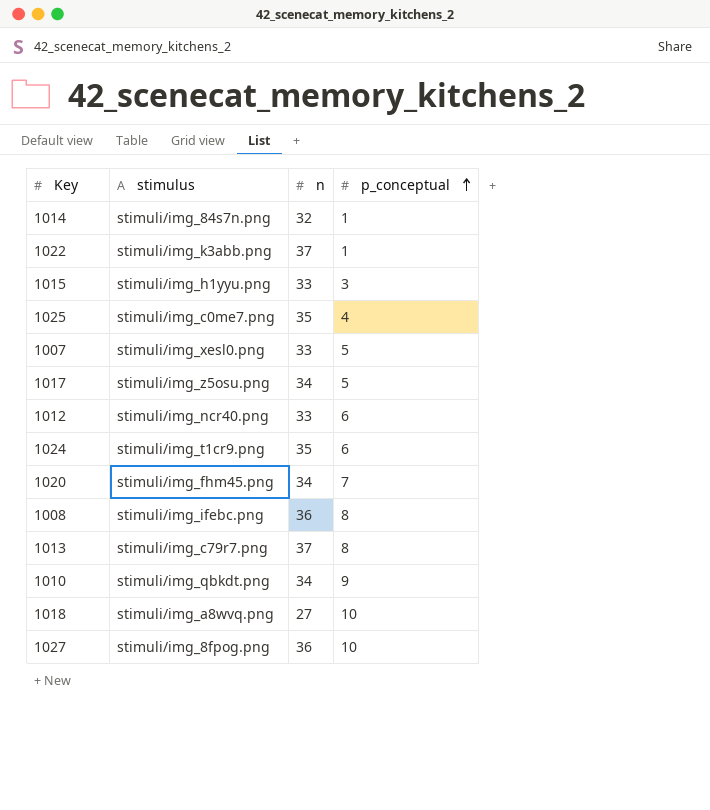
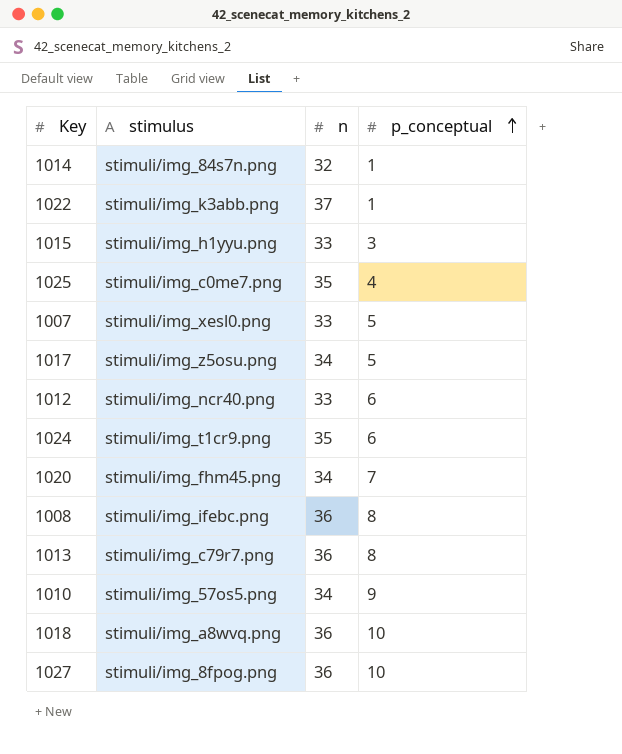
1013 | n: 37 -> 36
1010 | stimulus: stimuli/img_qbkdt.png -> stimuli/img_57os5.png
1018 | n: 27 -> 36

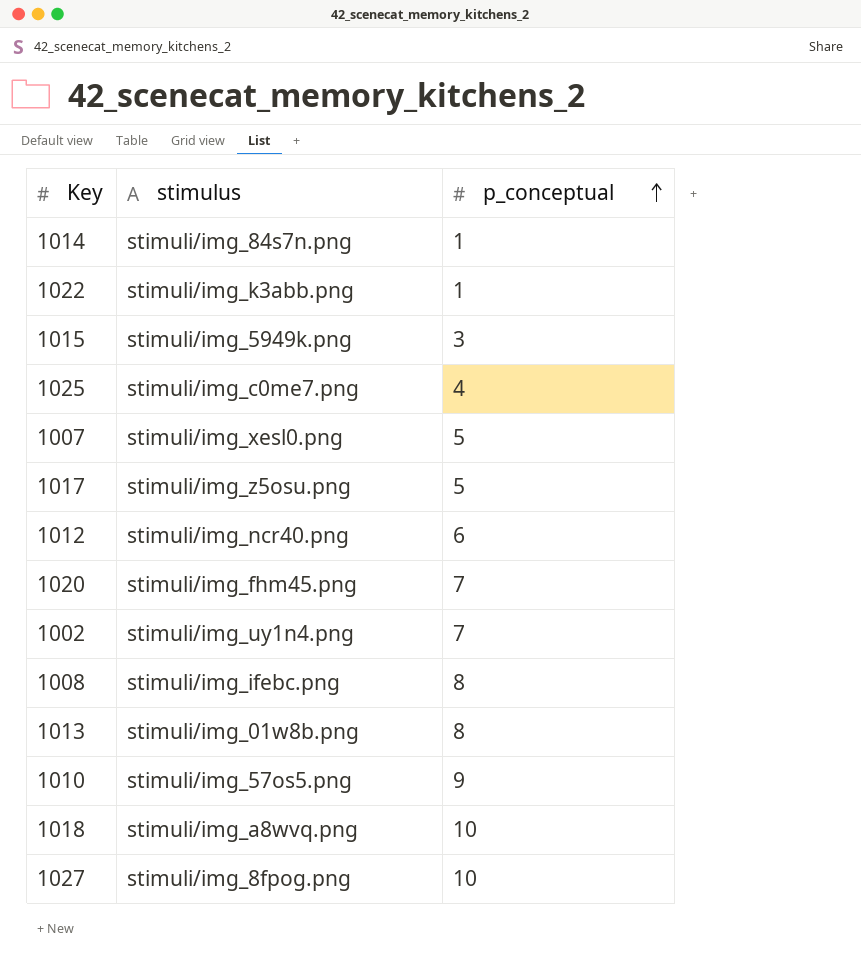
column n | position: 3 -> none
row 1024: stimuli/img_t1cr9.png | 35 | 6 -> none
1015 | stimulus: stimuli/img_h1yyu.png -> stimuli/img_5949k.png
row 1002: none -> stimuli/img_uy1n4.png | 7
1013 | stimulus: stimuli/img_c79r7.png -> stimuli/img_01w8b.png

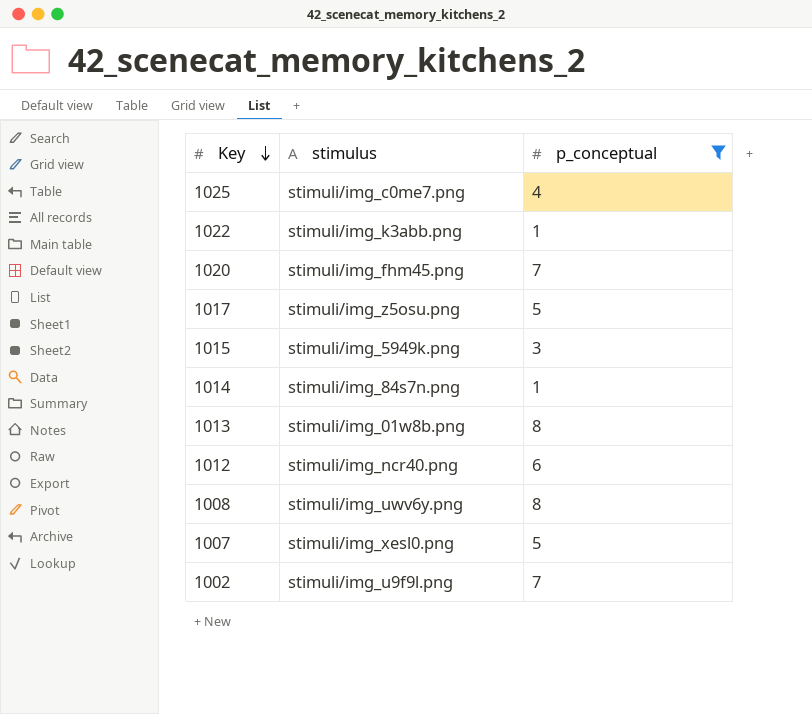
filter: none -> p_conceptual <= 8
row order: p_conceptual ascending -> Key descending
1008 | stimulus: stimuli/img_ifebc.png -> stimuli/img_uwv6y.png
1002 | stimulus: stimuli/img_uy1n4.png -> stimuli/img_u9f9l.png

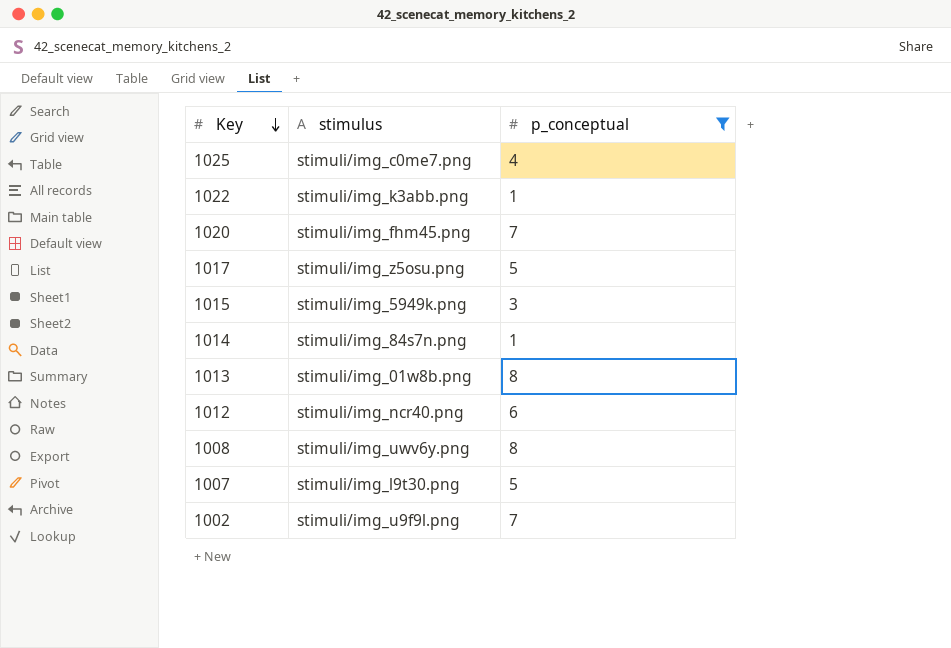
1007 | stimulus: stimuli/img_xesl0.png -> stimuli/img_l9t30.png

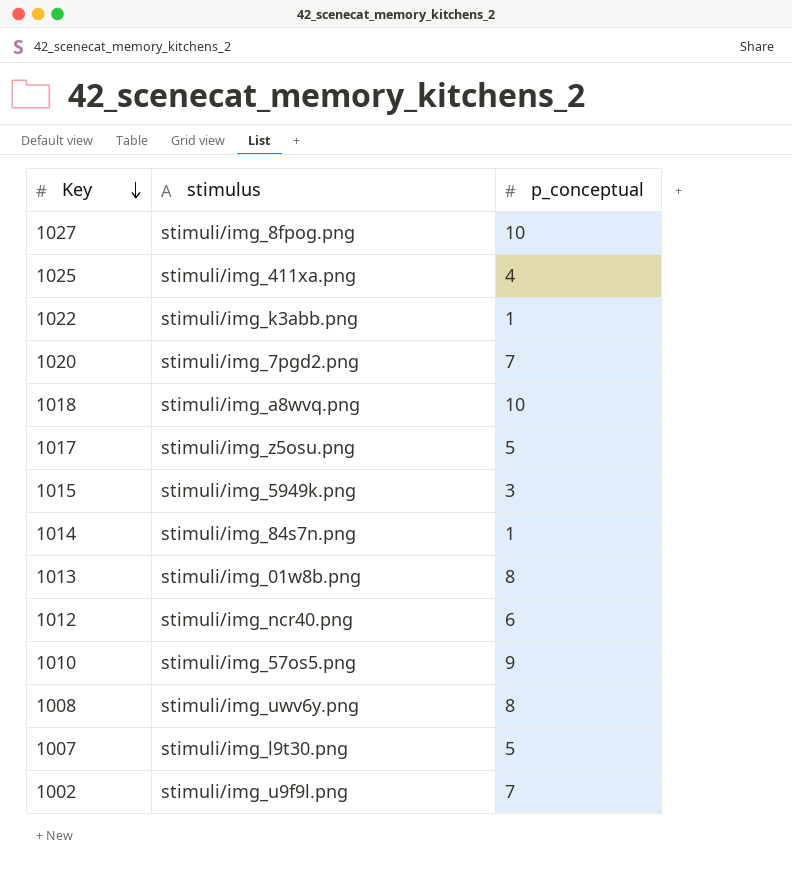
filter: p_conceptual <= 8 -> none
1025 | stimulus: stimuli/img_c0me7.png -> stimuli/img_411xa.png
1020 | stimulus: stimuli/img_fhm45.png -> stimuli/img_7pgd2.png

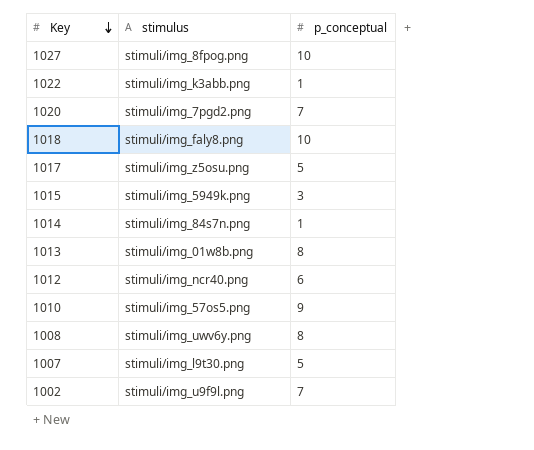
row 1025: stimuli/img_411xa.png | 4 -> none
1018 | stimulus: stimuli/img_a8wvq.png -> stimuli/img_faly8.png

